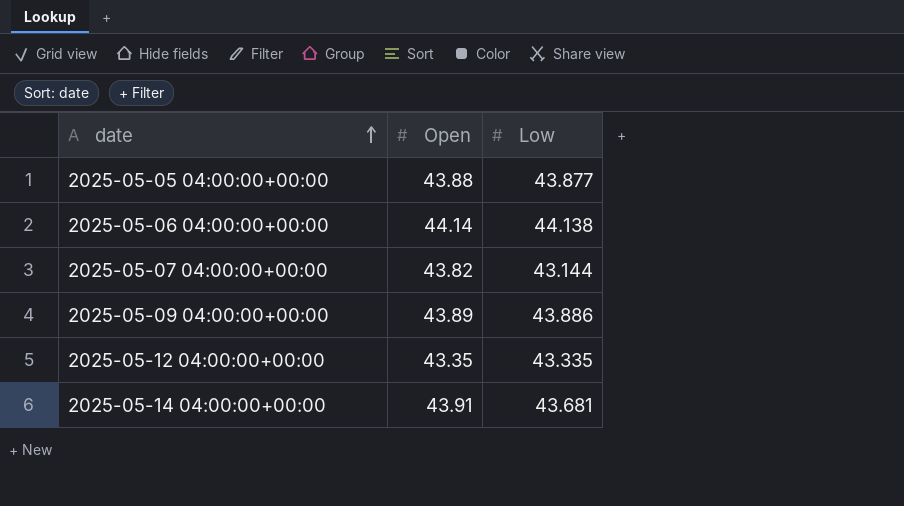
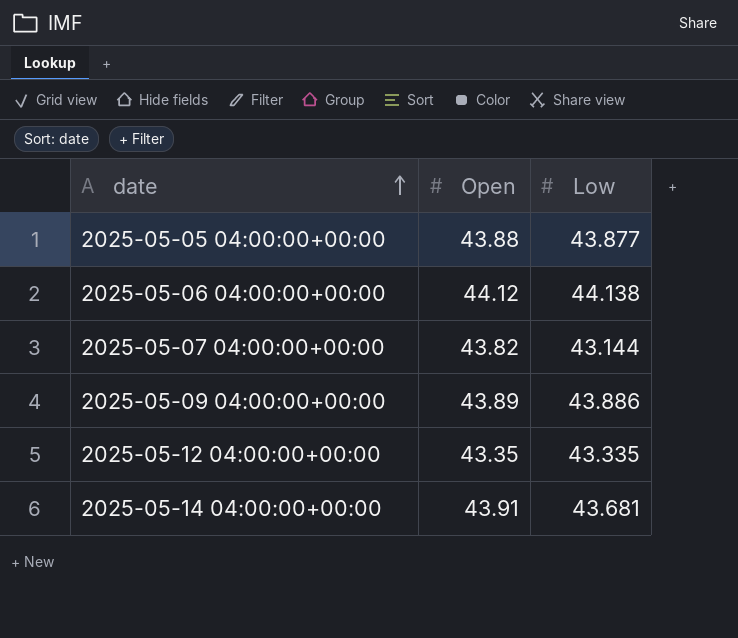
2025-05-06 04:00:00+00:00 | Open: 44.14 -> 44.12

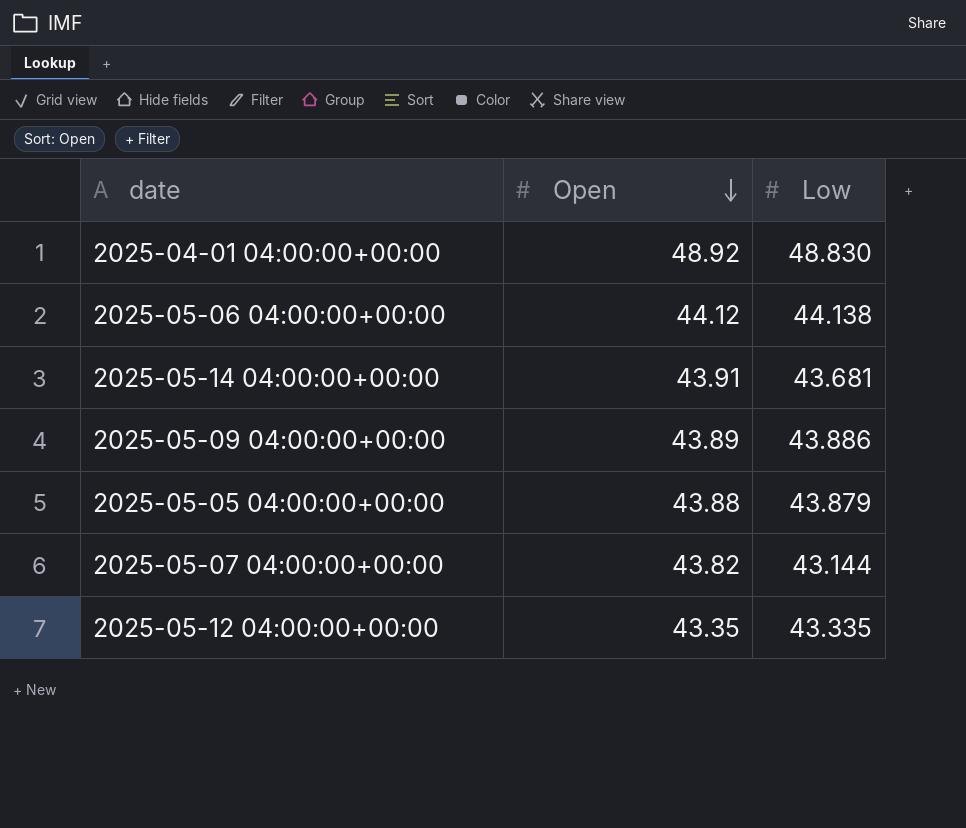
row order: date ascending -> Open descending
row 2025-04-01 04:00:00+00:00: none -> 48.92 | 48.830
2025-05-05 04:00:00+00:00 | Low: 43.877 -> 43.879

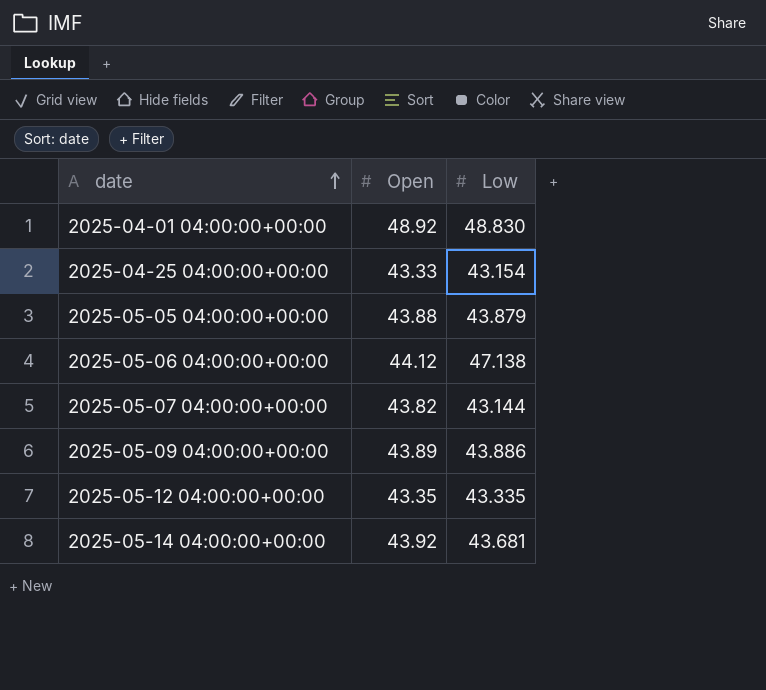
row order: Open descending -> date ascending
row 2025-04-25 04:00:00+00:00: none -> 43.33 | 43.154
2025-05-06 04:00:00+00:00 | Low: 44.138 -> 47.138
2025-05-14 04:00:00+00:00 | Open: 43.91 -> 43.92

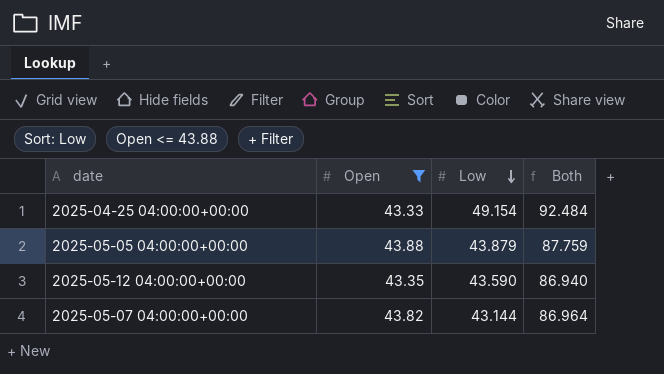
filter: none -> Open <= 43.88
row order: date ascending -> Low descending
column Both | formula: none -> [Open] + [Low]
2025-04-25 04:00:00+00:00 | Low: 43.154 -> 49.154
2025-05-12 04:00:00+00:00 | Low: 43.335 -> 43.590

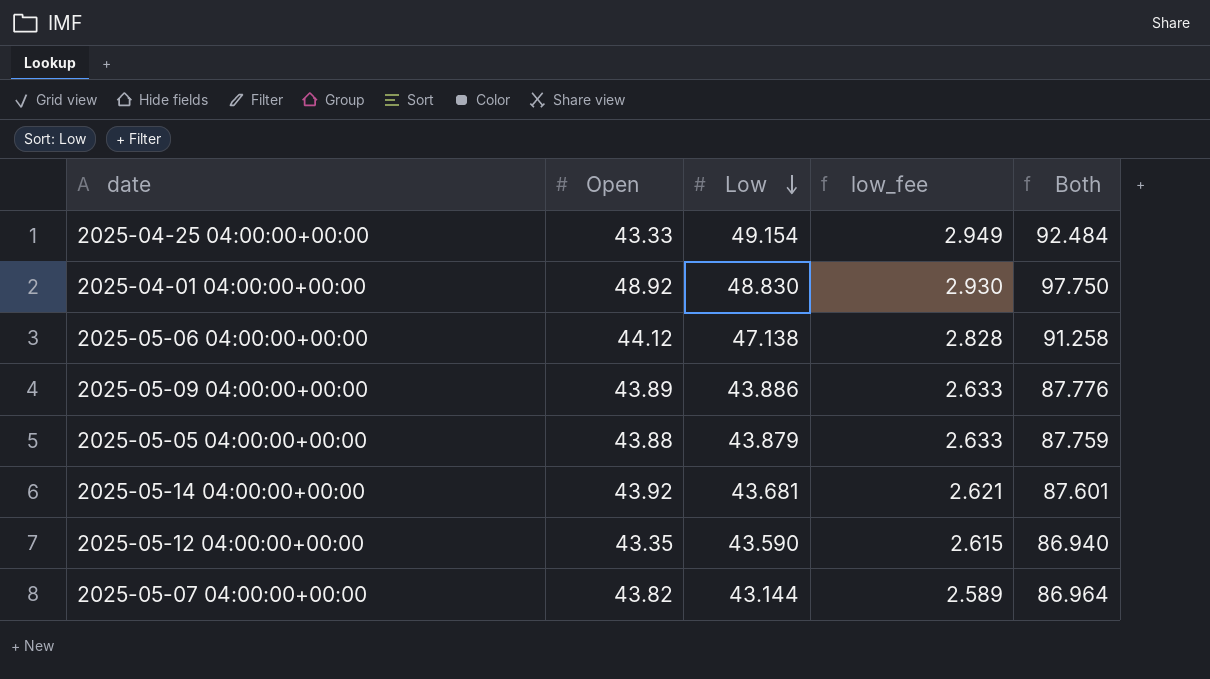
filter: Open <= 43.88 -> none
column low_fee | formula: none -> [Low] * 0.06

